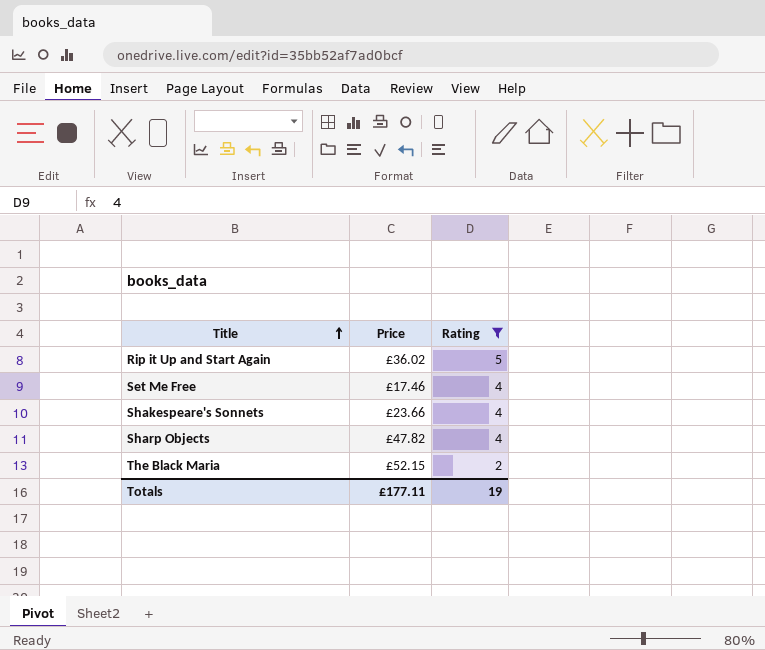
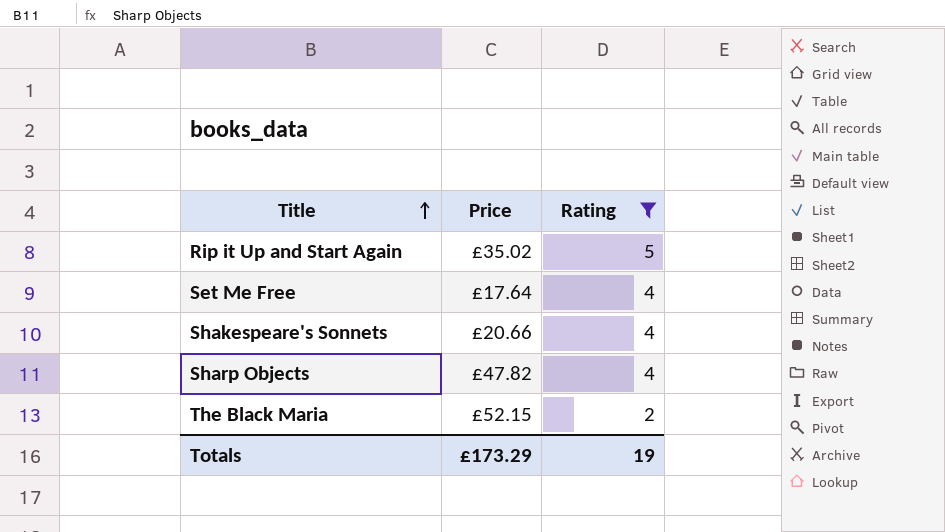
Rip it Up and Start Again | Price: £36.02 -> £35.02
Set Me Free | Price: £17.46 -> £17.64
Shakespeare's Sonnets | Price: £23.66 -> £20.66
Totals | Price: £177.11 -> £173.29

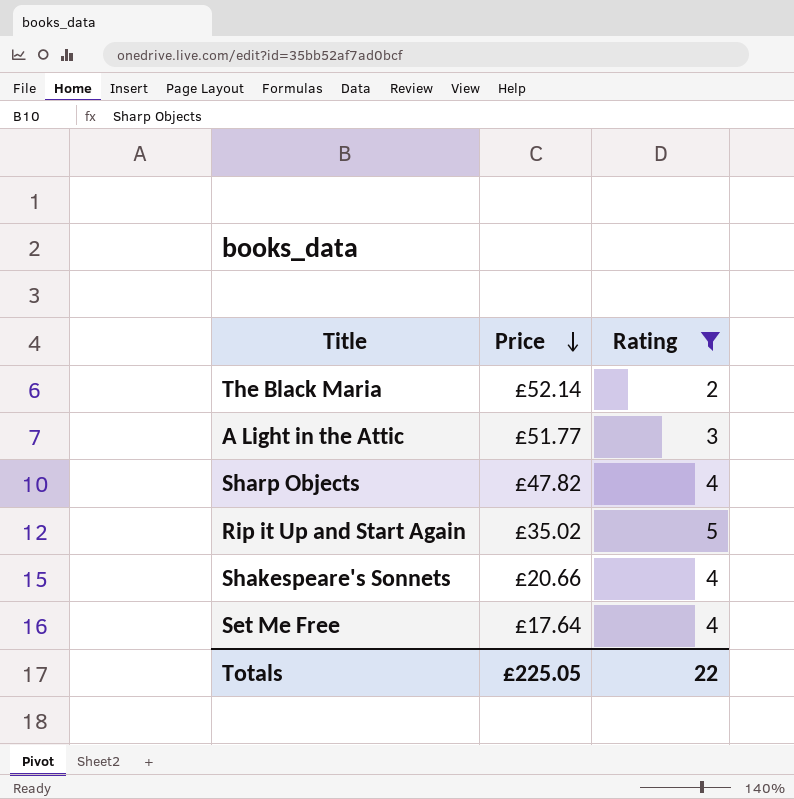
row order: Title ascending -> Price descending
The Black Maria | Price: £52.15 -> £52.14
row A Light in the Attic: none -> £51.77 | 3
Totals | Price: £173.29 -> £225.05
Totals | Rating: 19 -> 22

